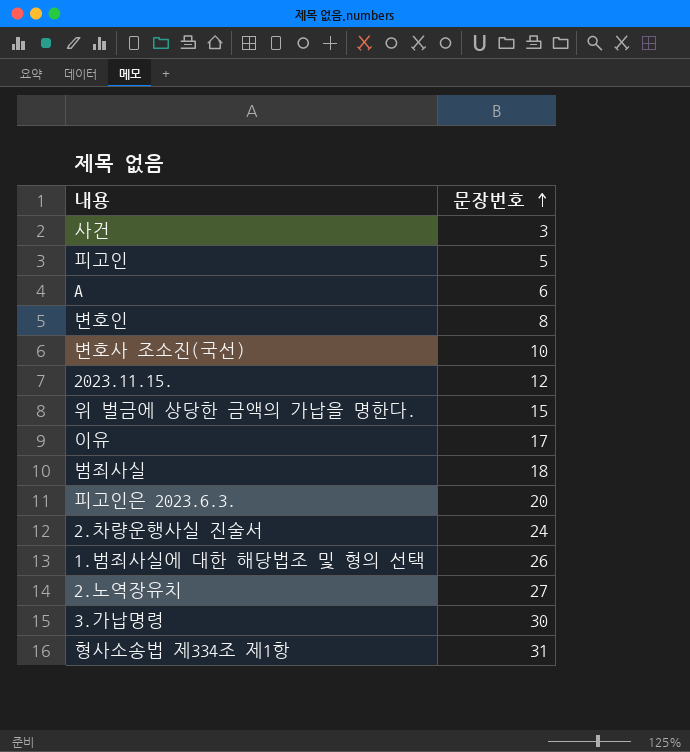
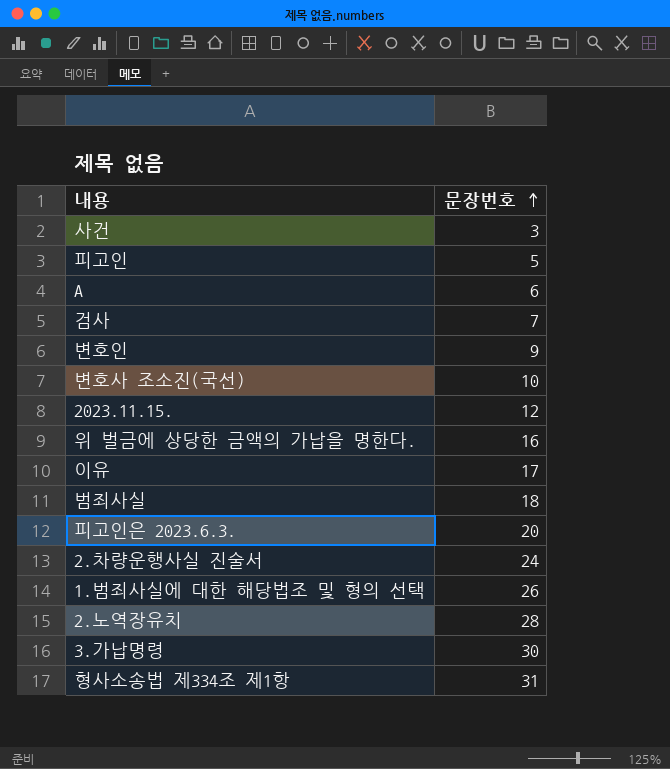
row 검사: none -> 7
변호인 | 문장번호: 8 -> 9
위 벌금에 상당한 금액의 가납을 명한다. | 문장번호: 15 -> 16
2.노역장유치 | 문장번호: 27 -> 28

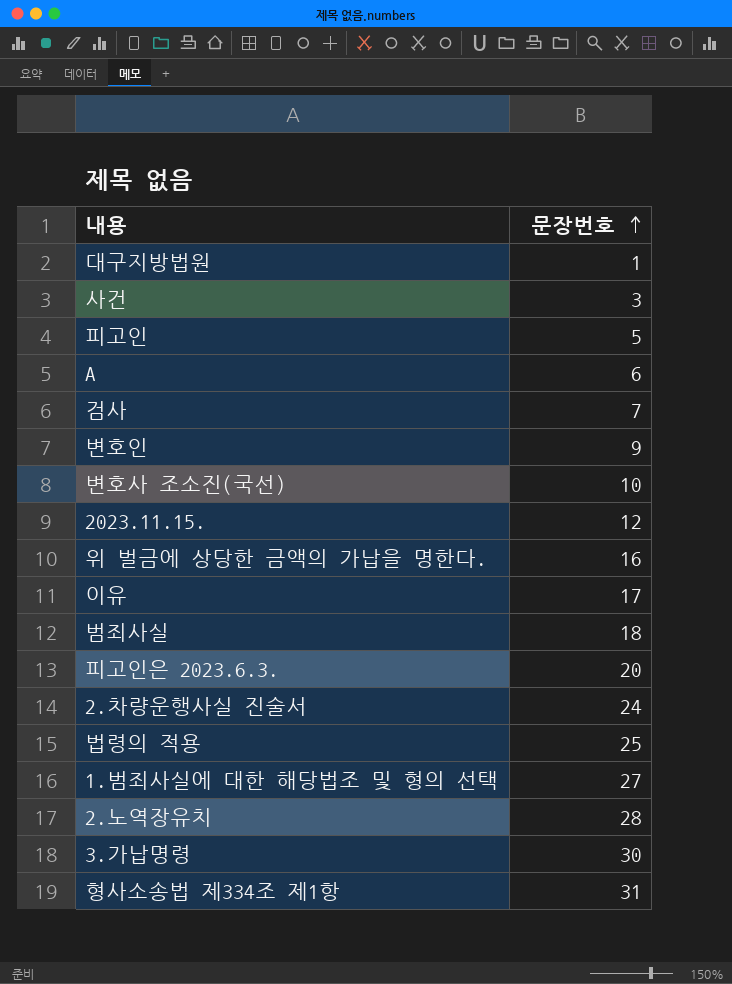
row 대구지방법원: none -> 1
row 법령의 적용: none -> 25
1.범죄사실에 대한 해당법조 및 형의 선택 | 문장번호: 26 -> 27

